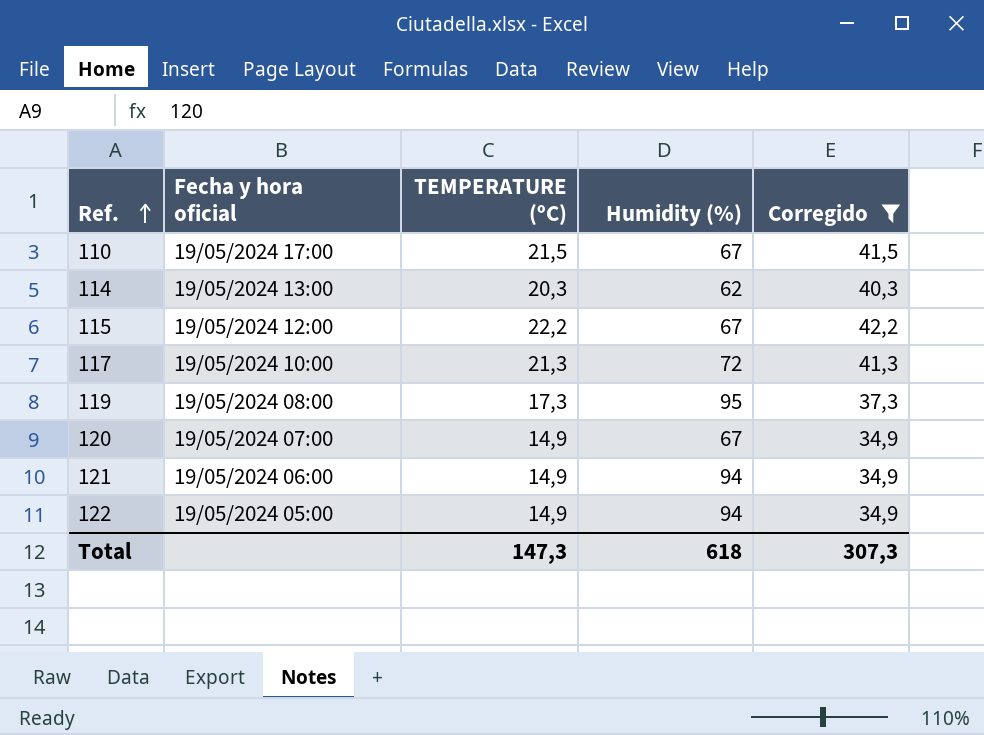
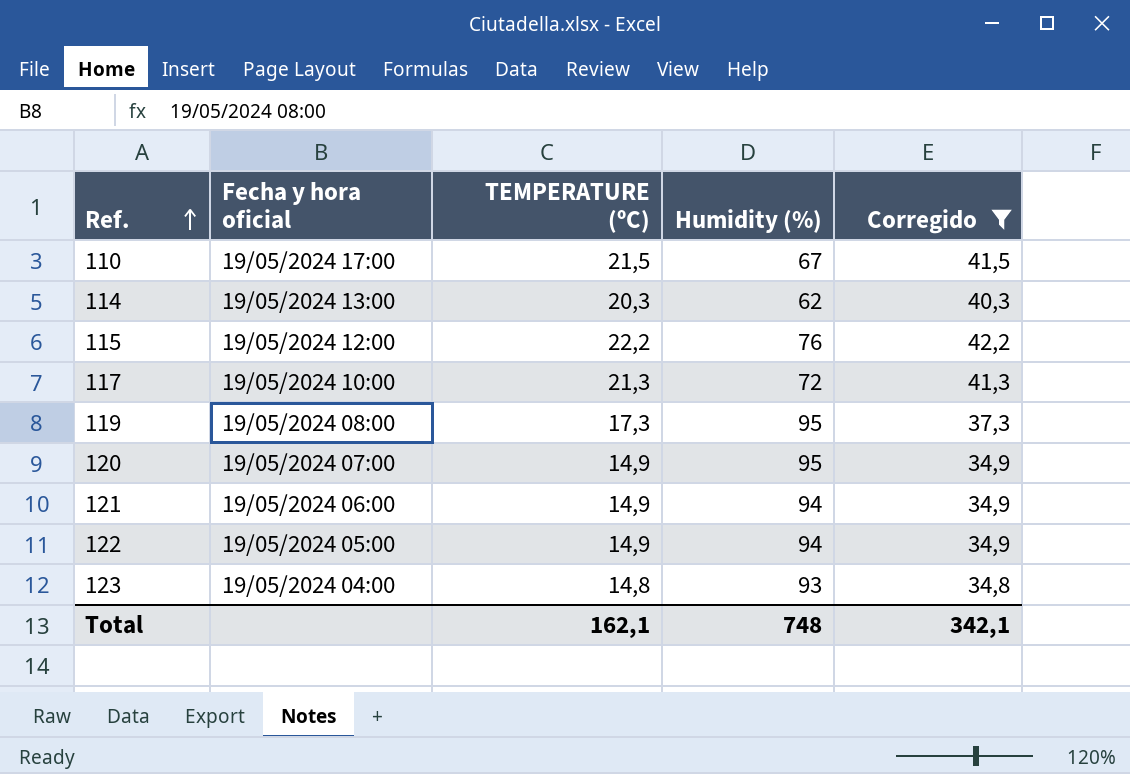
115 | Humidity (%): 67 -> 76
120 | Humidity (%): 67 -> 95
row 123: none -> 19/05/2024 04:00 | 14,8 | 93 | 34,8
Total | TEMPERATURE (ºC): 147,3 -> 162,1
Total | Humidity (%): 618 -> 748
Total | Corregido: 307,3 -> 342,1

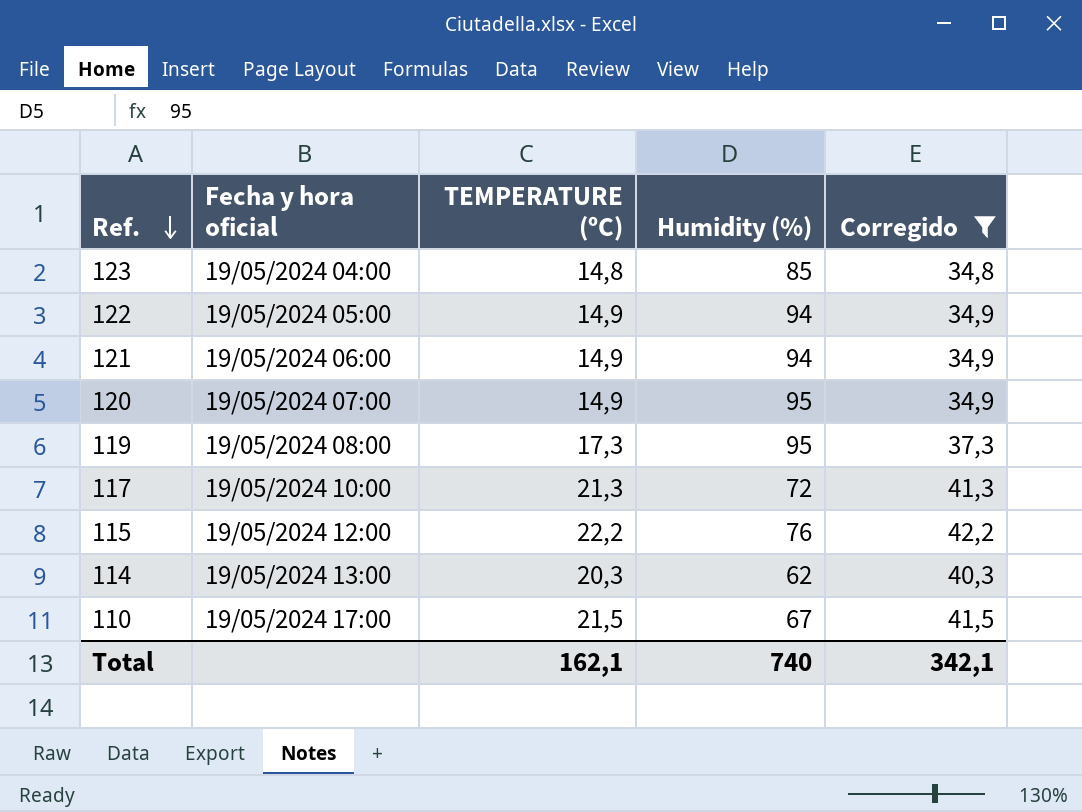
row order: Ref. ascending -> Ref. descending
123 | Humidity (%): 93 -> 85
Total | Humidity (%): 748 -> 740

